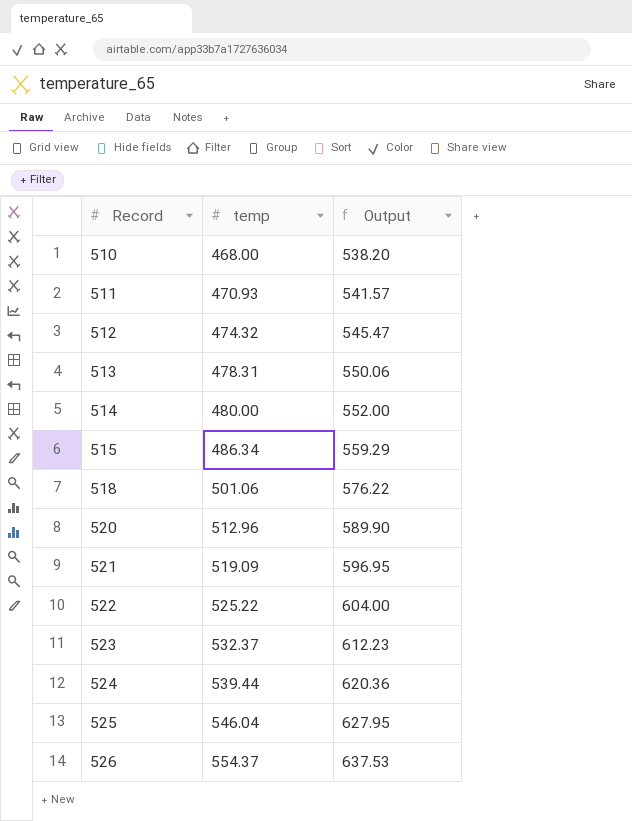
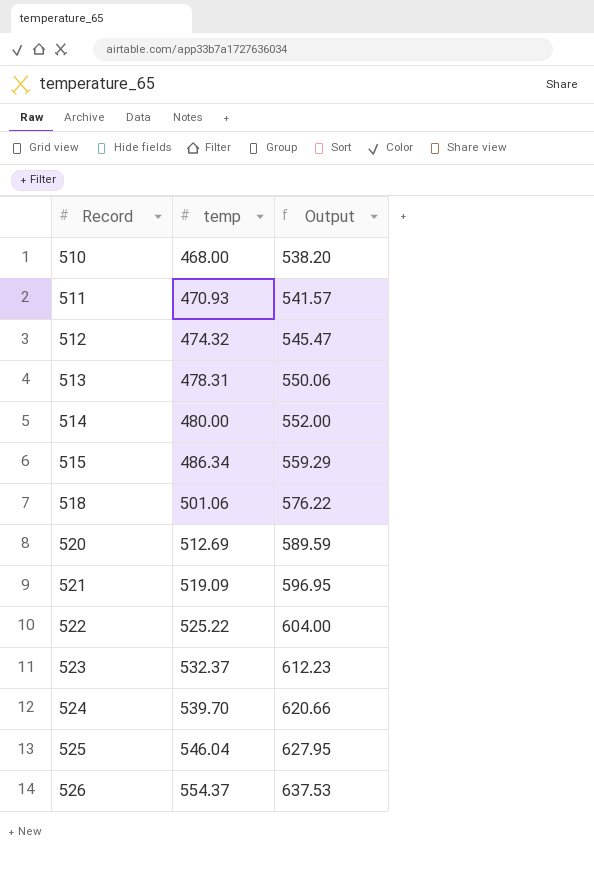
520 | temp: 512.96 -> 512.69
520 | Output: 589.90 -> 589.59
524 | temp: 539.44 -> 539.70
524 | Output: 620.36 -> 620.66

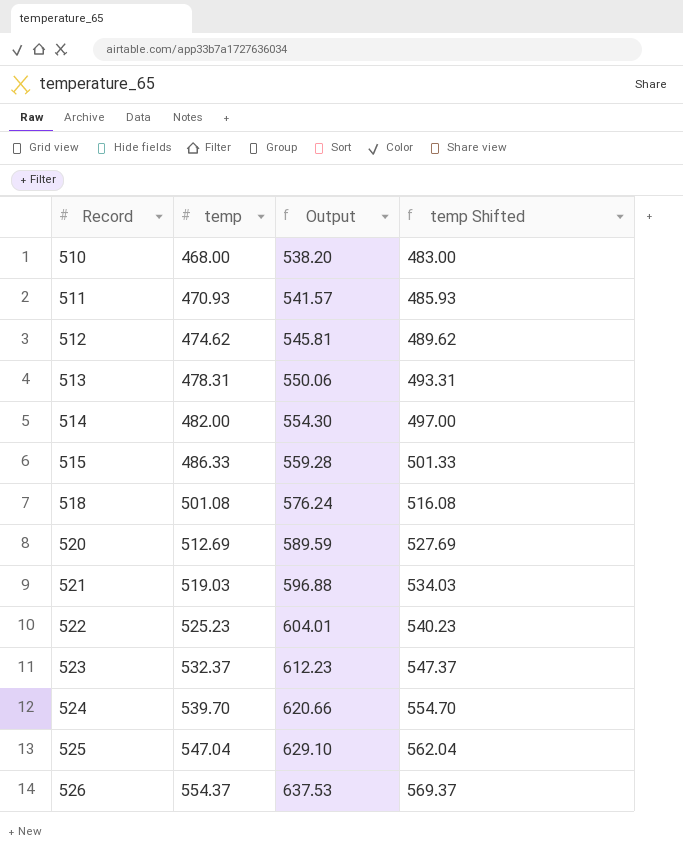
column temp Shifted | formula: none -> [temp] + 15
512 | temp: 474.32 -> 474.62
512 | Output: 545.47 -> 545.81
514 | temp: 480.00 -> 482.00
514 | Output: 552.00 -> 554.30
515 | temp: 486.34 -> 486.33
515 | Output: 559.29 -> 559.28
518 | temp: 501.06 -> 501.08
518 | Output: 576.22 -> 576.24
521 | temp: 519.09 -> 519.03
521 | Output: 596.95 -> 596.88
522 | temp: 525.22 -> 525.23
522 | Output: 604.00 -> 604.01
525 | temp: 546.04 -> 547.04
525 | Output: 627.95 -> 629.10

